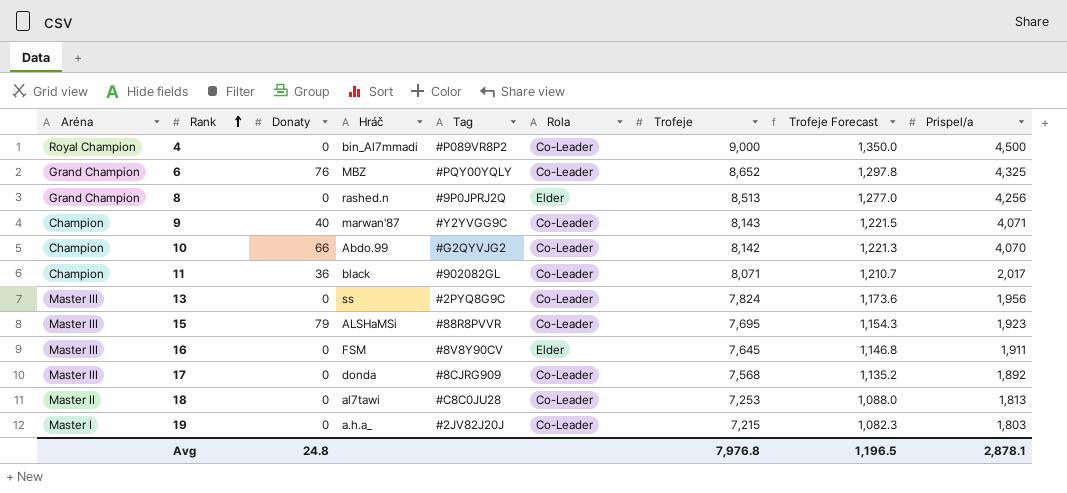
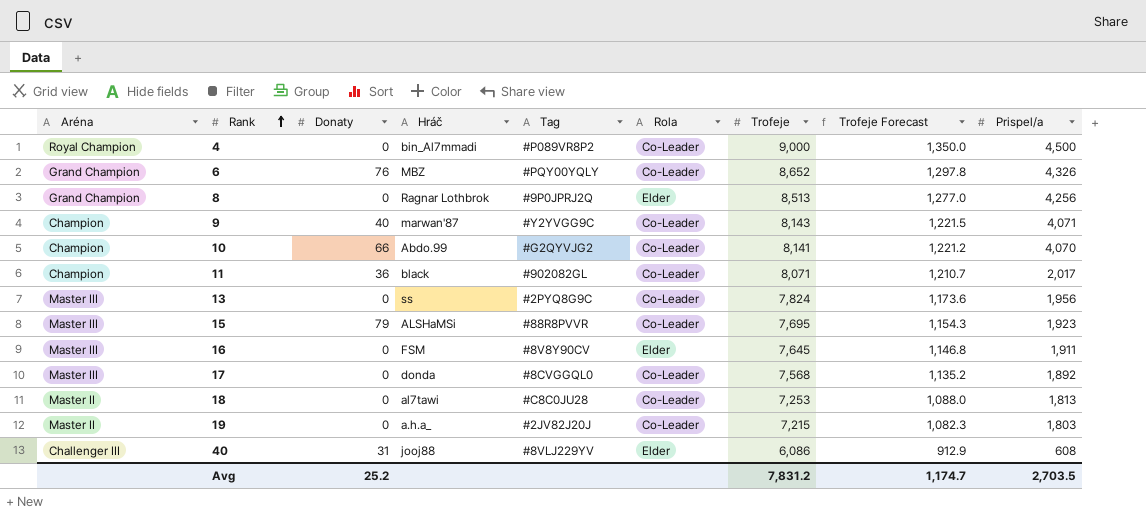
6 | Prispel/a: 4,325 -> 4,326
8 | Hráč: rashed.n -> Ragnar Lothbrok
10 | Trofeje: 8,142 -> 8,141
10 | Trofeje Forecast: 1,221.3 -> 1,221.2
17 | Tag: #8CJRG909 -> #8CVGGQL0
19 | Aréna: Master I -> Master II
row 40: none -> Challenger III | 31 | jooj88 | #8VLJ229YV | Elder | 6,086 | 912.9 | 608
Avg | Donaty: 24.8 -> 25.2
Avg | Trofeje: 7,976.8 -> 7,831.2
Avg | Trofeje Forecast: 1,196.5 -> 1,174.7
Avg | Prispel/a: 2,878.1 -> 2,703.5

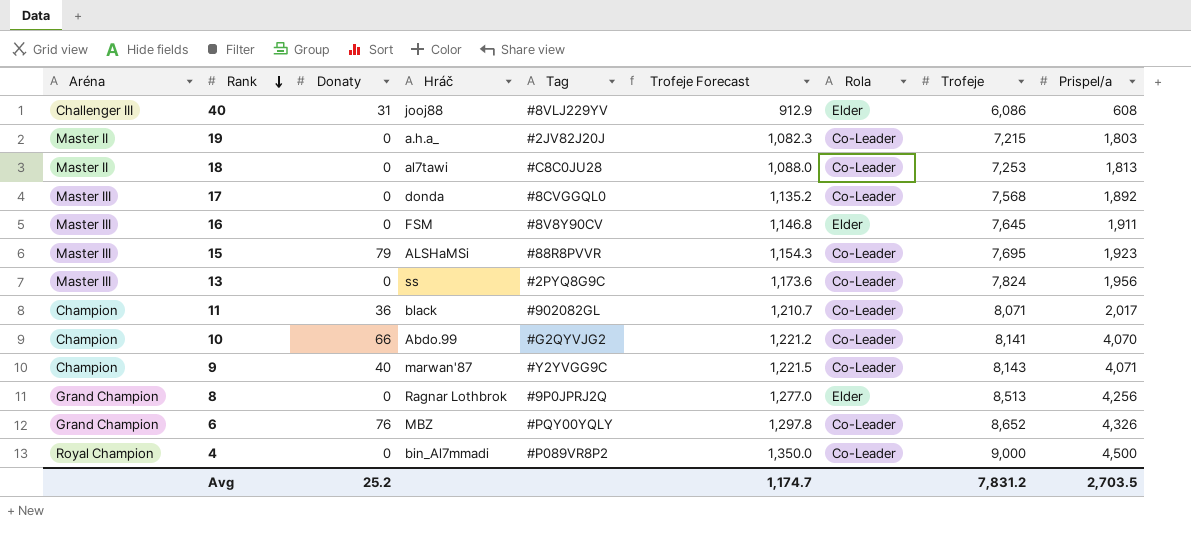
row order: Rank ascending -> Rank descending
column Trofeje Forecast | position: 8 -> 6

